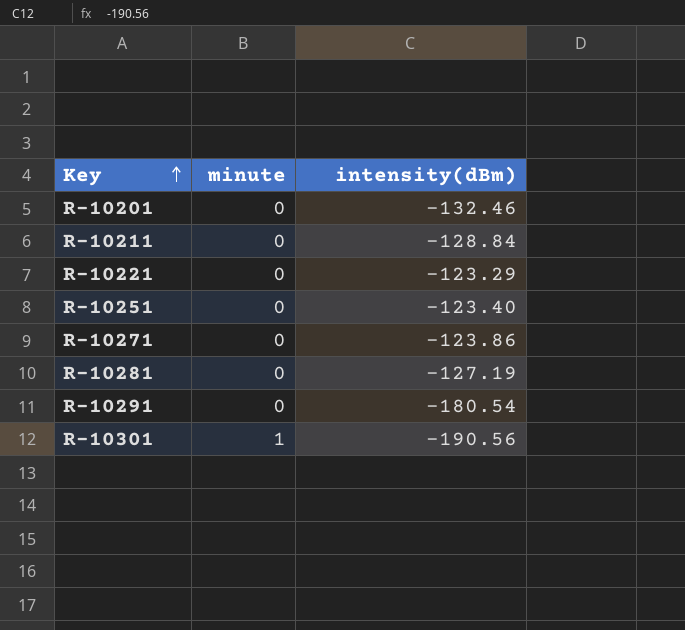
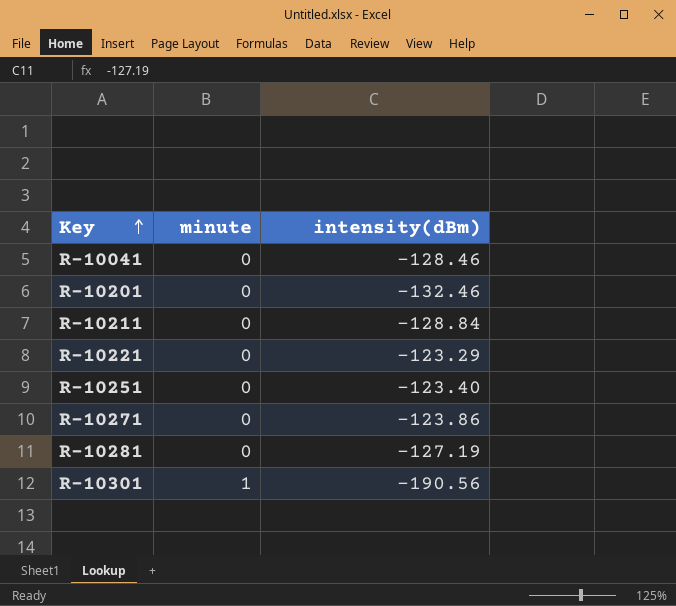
row R-10291: 0 | -180.54 -> none
row R-10041: none -> 0 | -128.46

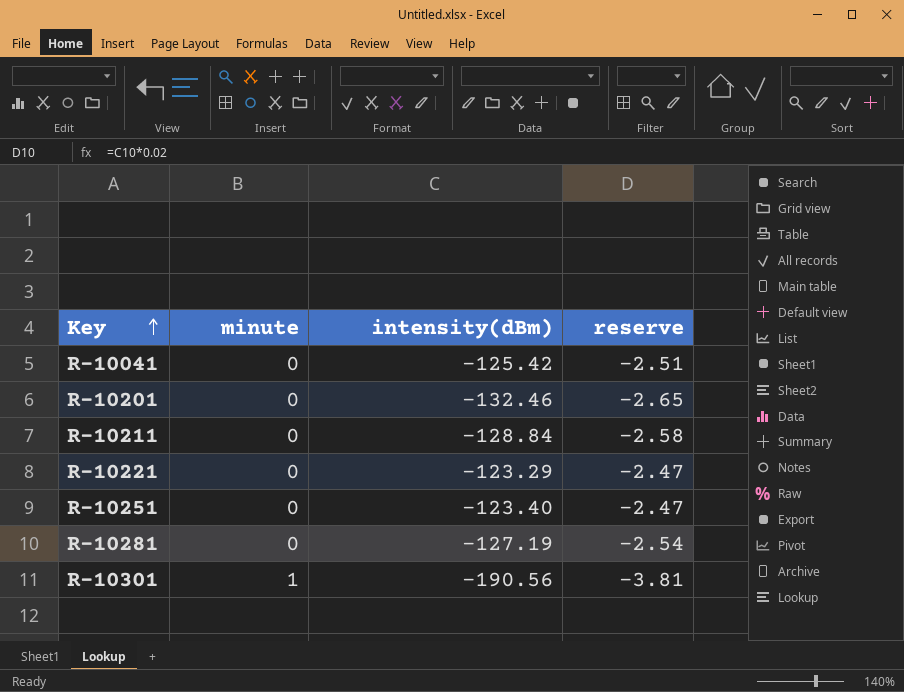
column reserve | formula: none -> [intensity(dBm)] * 0.02
row R-10271: 0 | -123.86 -> none
R-10041 | intensity(dBm): -128.46 -> -125.42

